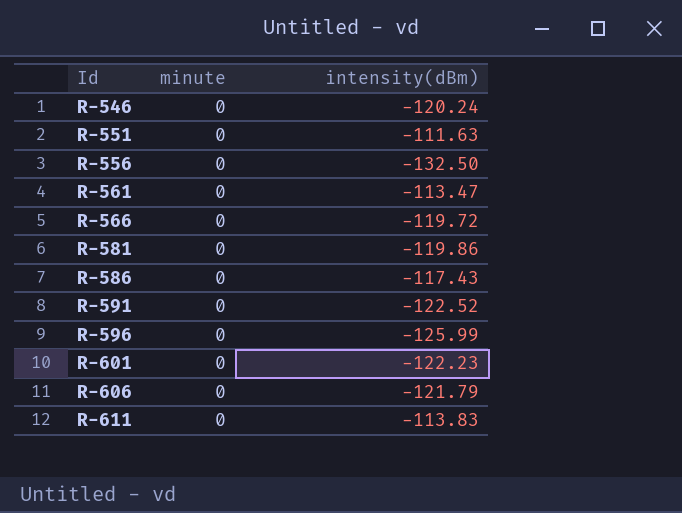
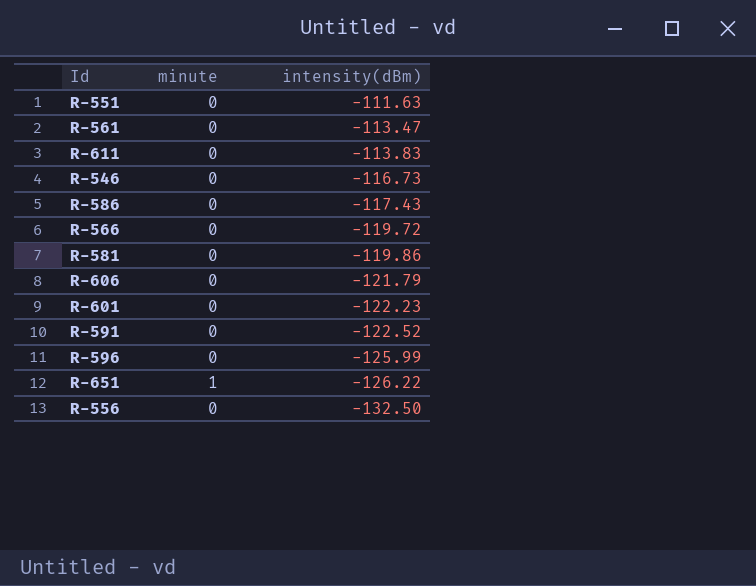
row order: Id ascending -> intensity(dBm) descending
R-546 | intensity(dBm): -120.24 -> -116.73
row R-651: none -> 1 | -126.22

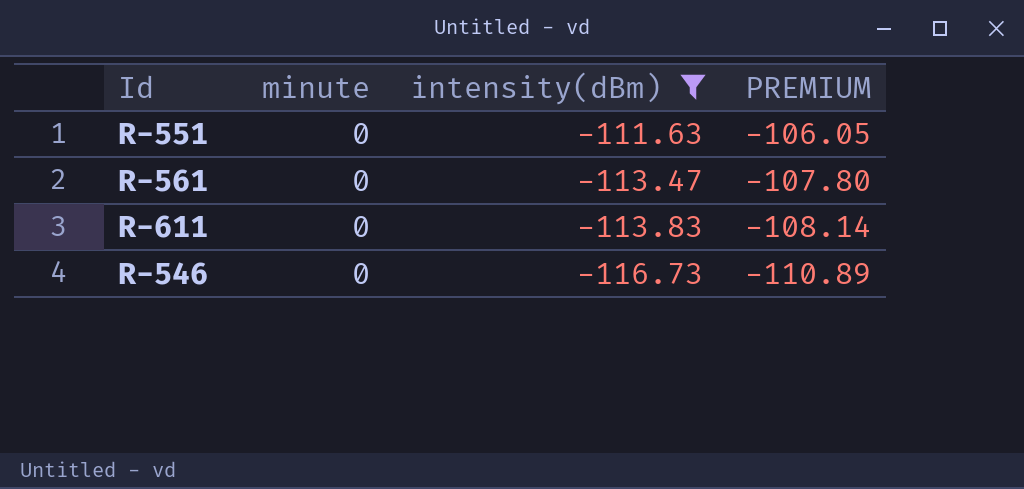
filter: none -> intensity(dBm) >= -116.73
column PREMIUM | formula: none -> [intensity(dBm)] * 0.95

